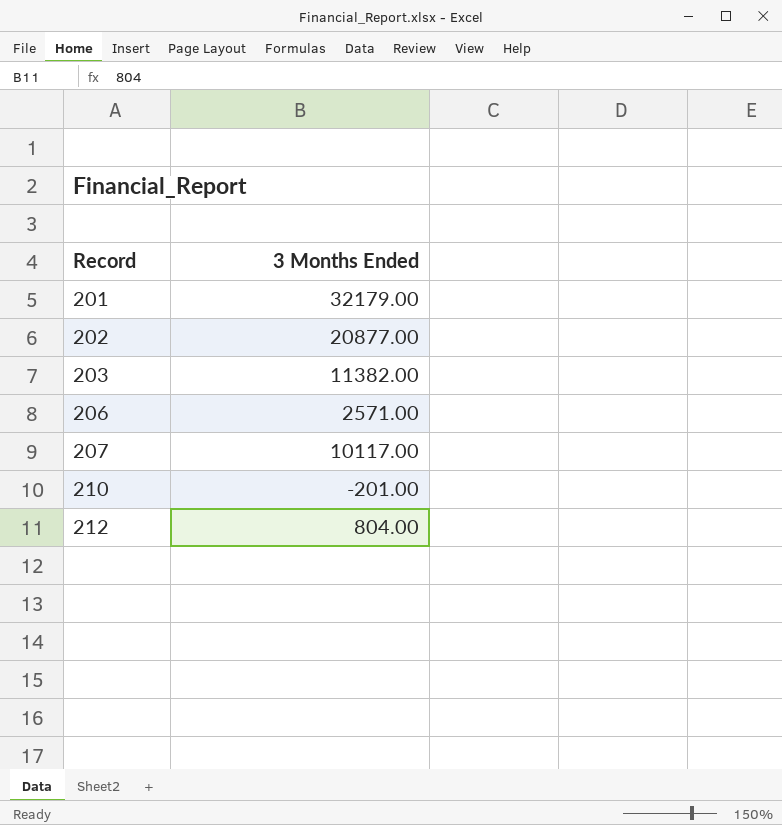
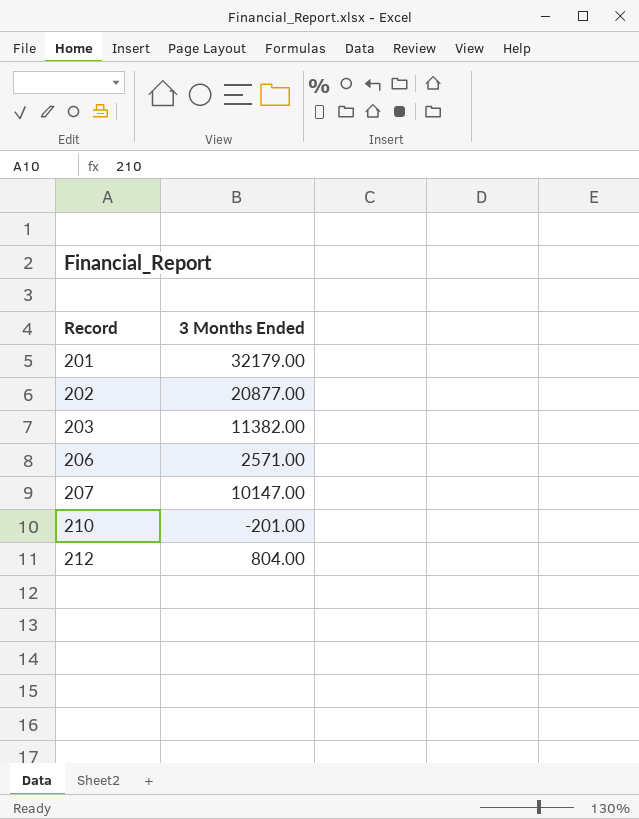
207 | 3 Months Ended: 10117.00 -> 10147.00

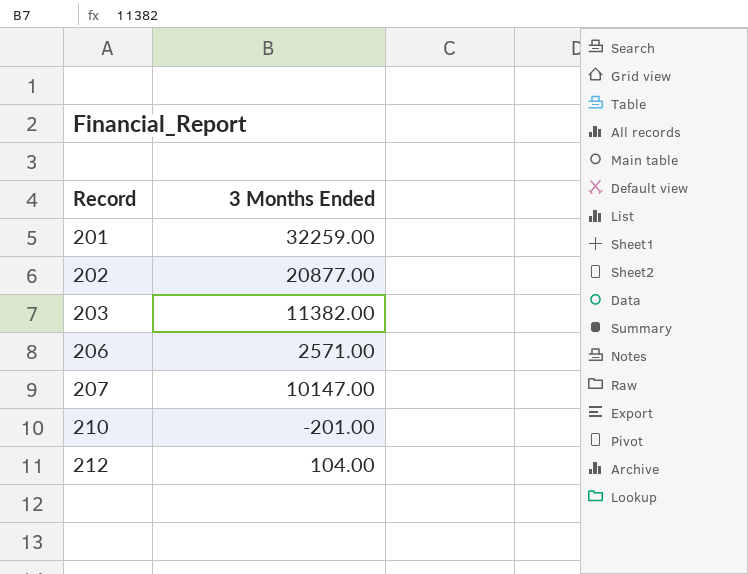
201 | 3 Months Ended: 32179.00 -> 32259.00
212 | 3 Months Ended: 804.00 -> 104.00

